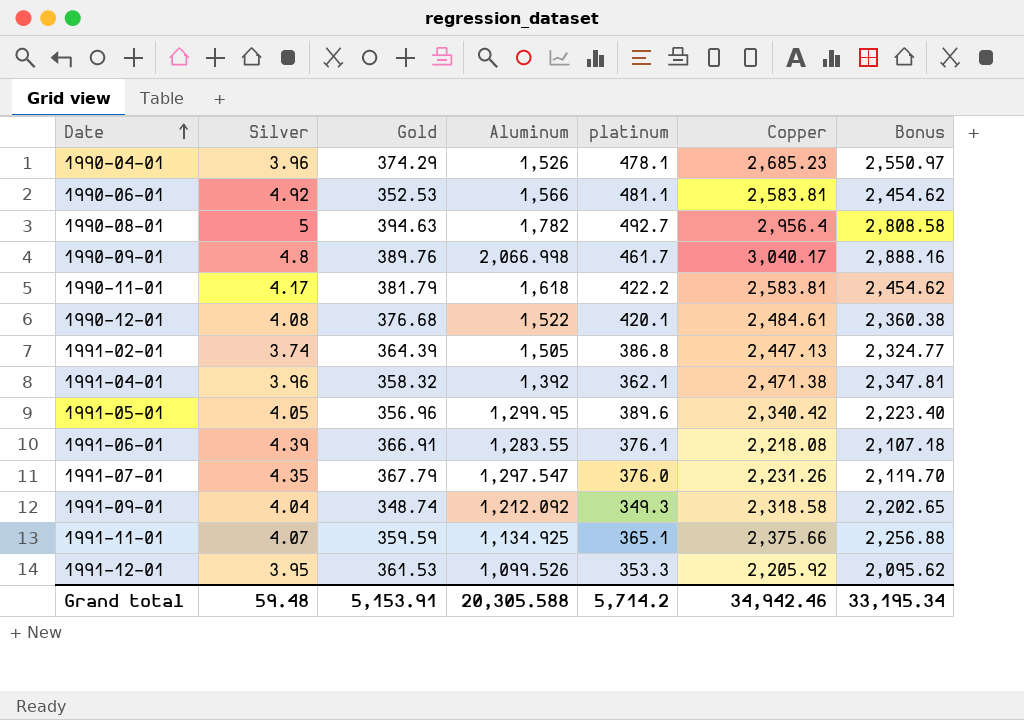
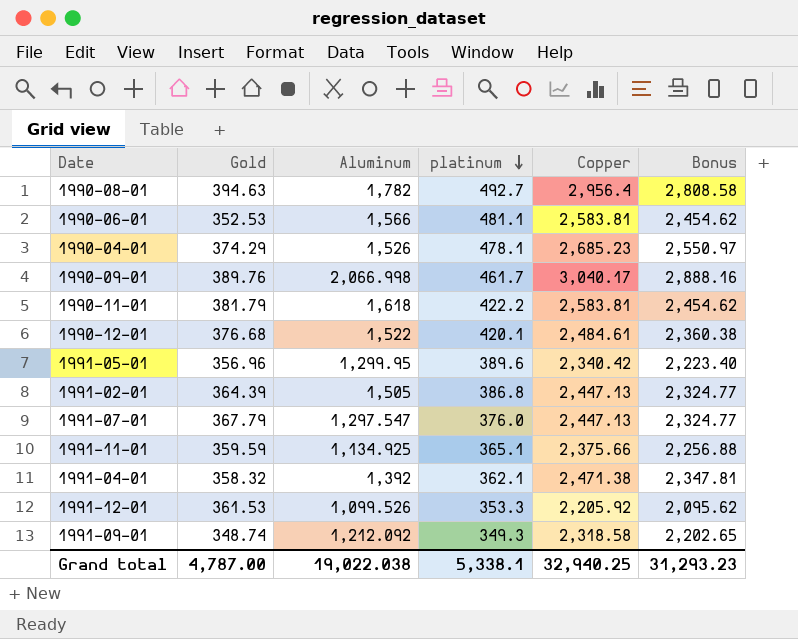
row order: Date ascending -> platinum descending
column Silver | position: 2 -> none
row 1991-06-01: 4.39 | 366.91 | 1,283.55 | 376.1 | 2,218.08 | 2,107.18 -> none
1991-07-01 | Copper: 2,231.26 -> 2,447.13
1991-07-01 | Bonus: 2,119.70 -> 2,324.77
Grand total | Gold: 5,153.91 -> 4,787.00
Grand total | Aluminum: 20,305.588 -> 19,022.038
Grand total | platinum: 5,714.2 -> 5,338.1
Grand total | Copper: 34,942.46 -> 32,940.25
Grand total | Bonus: 33,195.34 -> 31,293.23

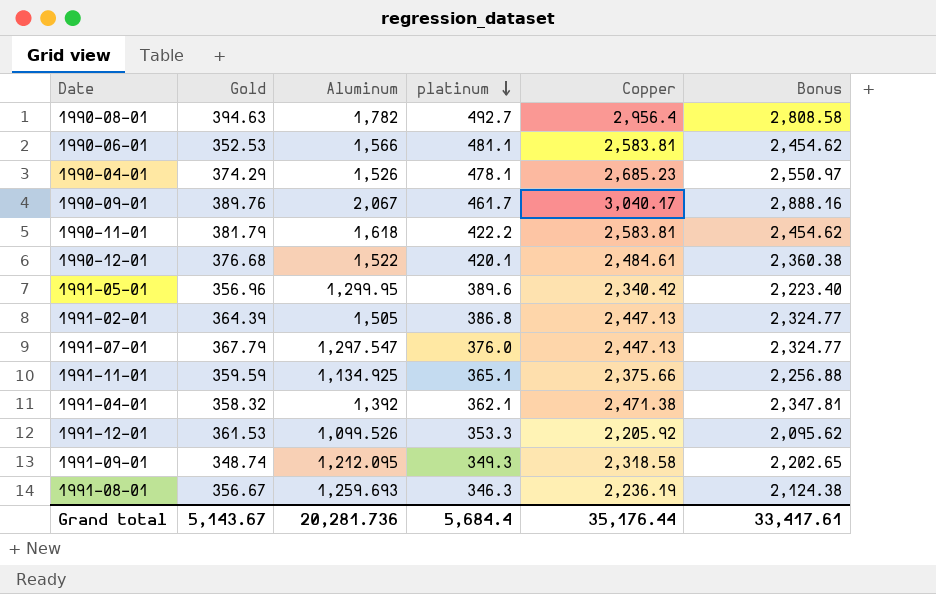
1990-09-01 | Aluminum: 2,066.998 -> 2,067
1991-09-01 | Aluminum: 1,212.092 -> 1,212.095
row 1991-08-01: none -> 356.67 | 1,259.693 | 346.3 | 2,236.19 | 2,124.38
Grand total | Gold: 4,787.00 -> 5,143.67
Grand total | Aluminum: 19,022.038 -> 20,281.736
Grand total | platinum: 5,338.1 -> 5,684.4
Grand total | Copper: 32,940.25 -> 35,176.44
Grand total | Bonus: 31,293.23 -> 33,417.61

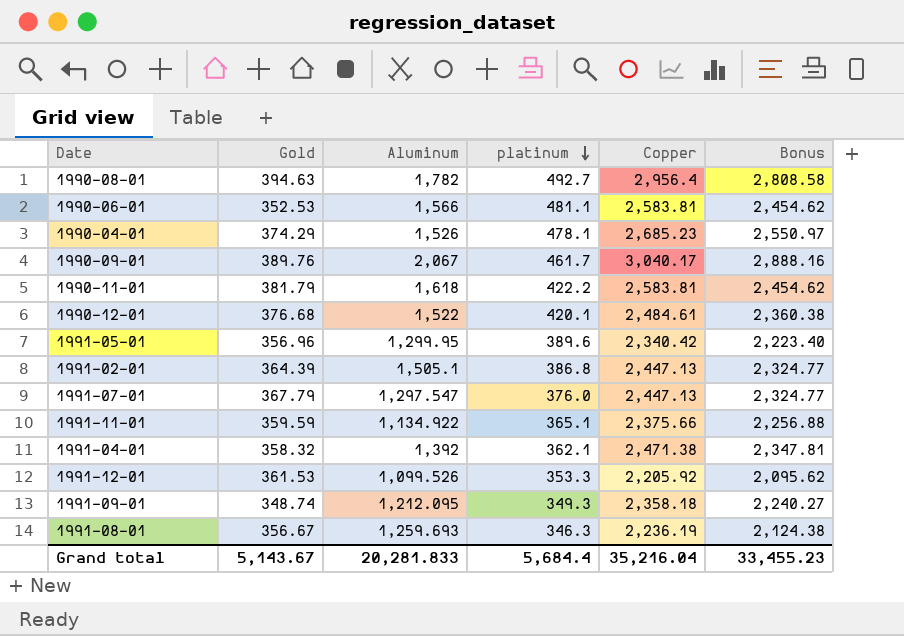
1991-02-01 | Aluminum: 1,505 -> 1,505.1
1991-11-01 | Aluminum: 1,134.925 -> 1,134.922
1991-09-01 | Copper: 2,318.58 -> 2,358.18
1991-09-01 | Bonus: 2,202.65 -> 2,240.27
Grand total | Aluminum: 20,281.736 -> 20,281.833
Grand total | Copper: 35,176.44 -> 35,216.04
Grand total | Bonus: 33,417.61 -> 33,455.23

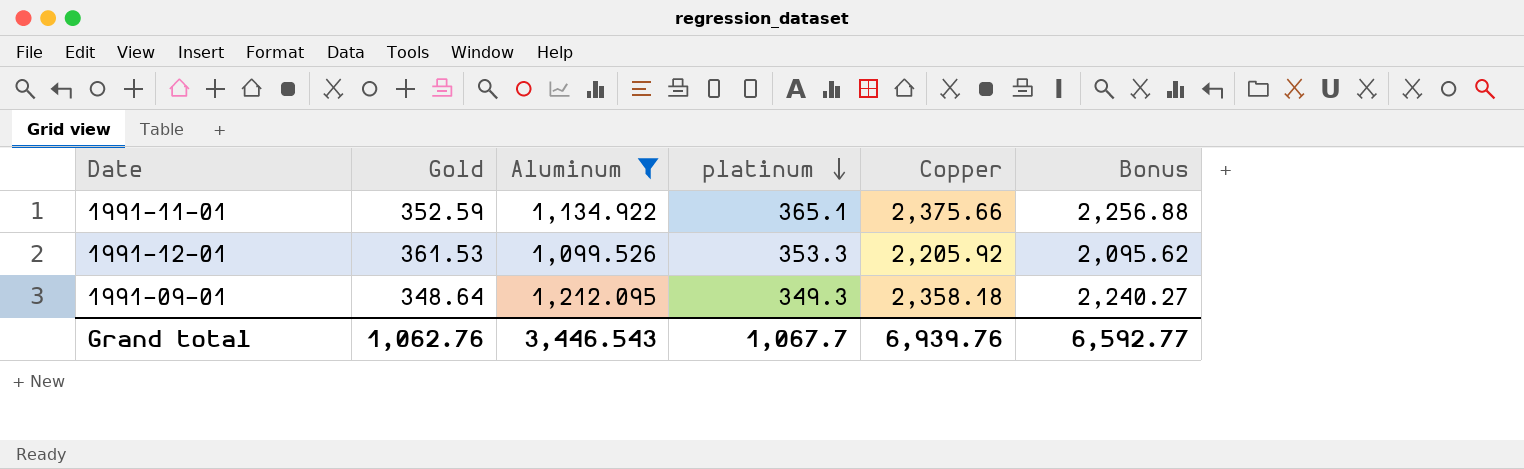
filter: none -> Aluminum <= 1,212.095
1991-11-01 | Gold: 359.59 -> 352.59
1991-09-01 | Gold: 348.74 -> 348.64
Grand total | Gold: 5,143.67 -> 1,062.76
Grand total | Aluminum: 20,281.833 -> 3,446.543
Grand total | platinum: 5,684.4 -> 1,067.7
Grand total | Copper: 35,216.04 -> 6,939.76
Grand total | Bonus: 33,455.23 -> 6,592.77

